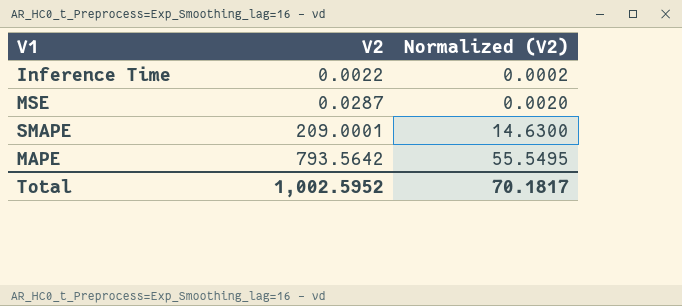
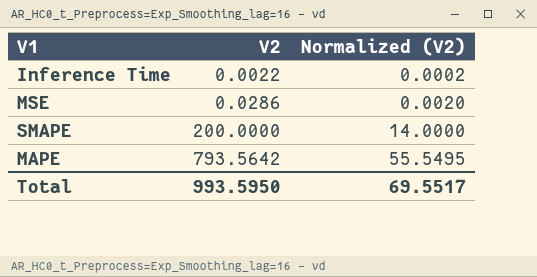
MSE | V2: 0.0287 -> 0.0286
SMAPE | V2: 209.0001 -> 200.0000
SMAPE | Normalized (V2): 14.6300 -> 14.0000
Total | V2: 1,002.5952 -> 993.5950
Total | Normalized (V2): 70.1817 -> 69.5517

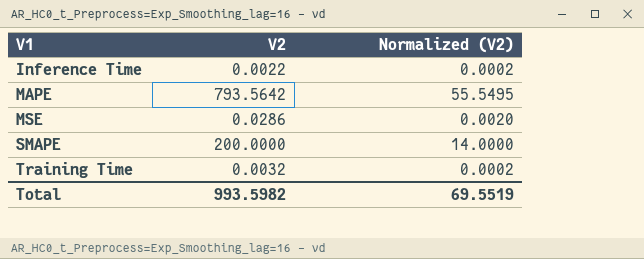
row order: V2 ascending -> V1 ascending
row Training Time: none -> 0.0032 | 0.0002
Total | V2: 993.5950 -> 993.5982
Total | Normalized (V2): 69.5517 -> 69.5519

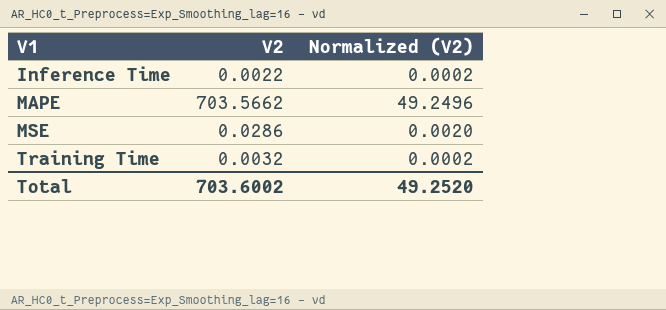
row SMAPE: 200.0000 | 14.0000 -> none
MAPE | V2: 793.5642 -> 703.5662
MAPE | Normalized (V2): 55.5495 -> 49.2496
Total | V2: 993.5982 -> 703.6002
Total | Normalized (V2): 69.5519 -> 49.2520

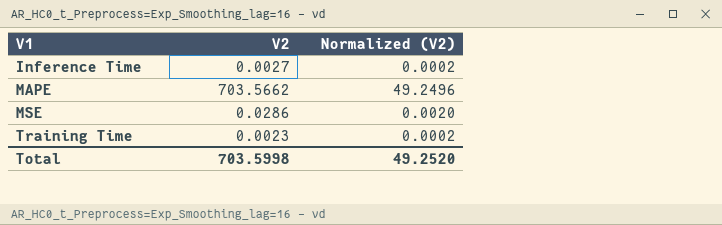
Inference Time | V2: 0.0022 -> 0.0027
Training Time | V2: 0.0032 -> 0.0023
Total | V2: 703.6002 -> 703.5998

